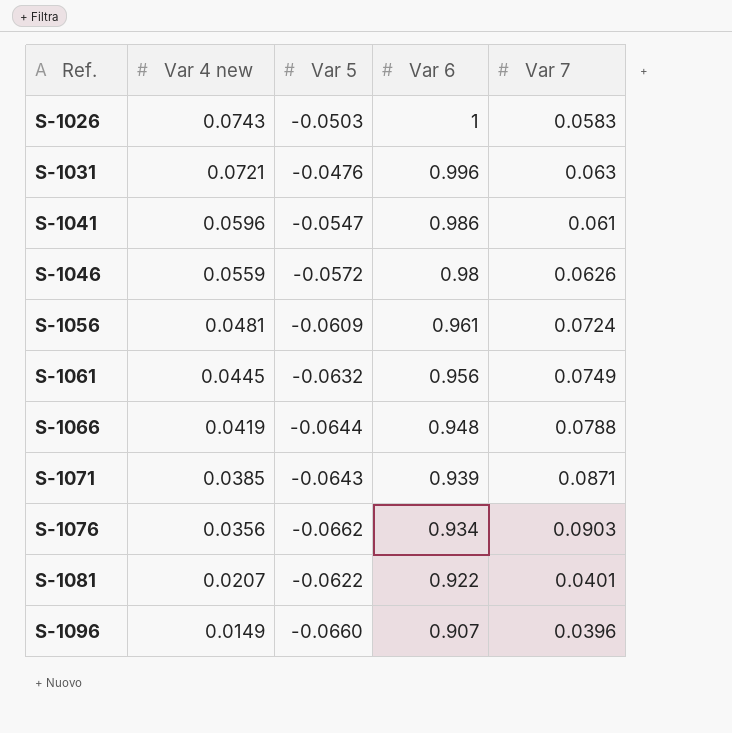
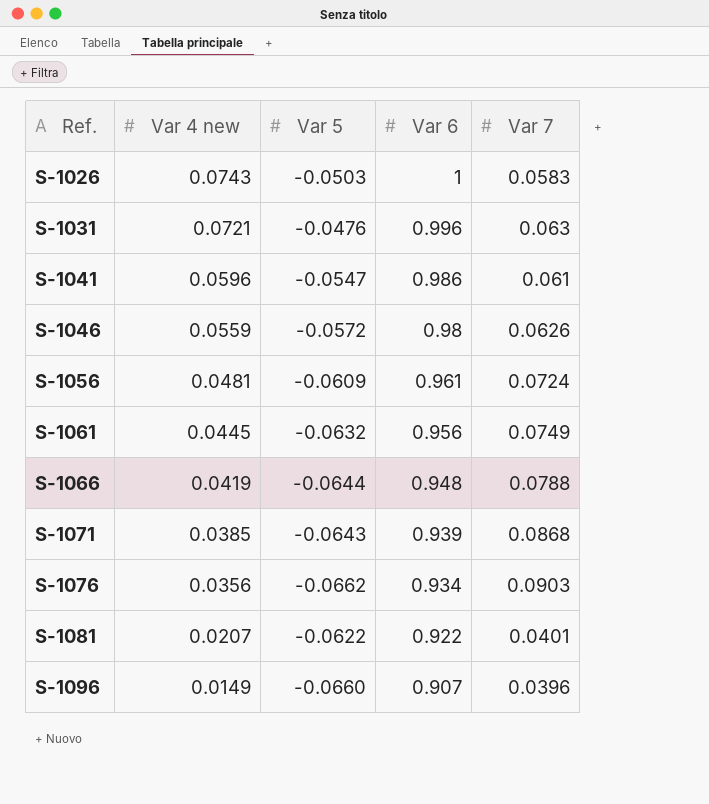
S-1071 | Var 7: 0.0871 -> 0.0868

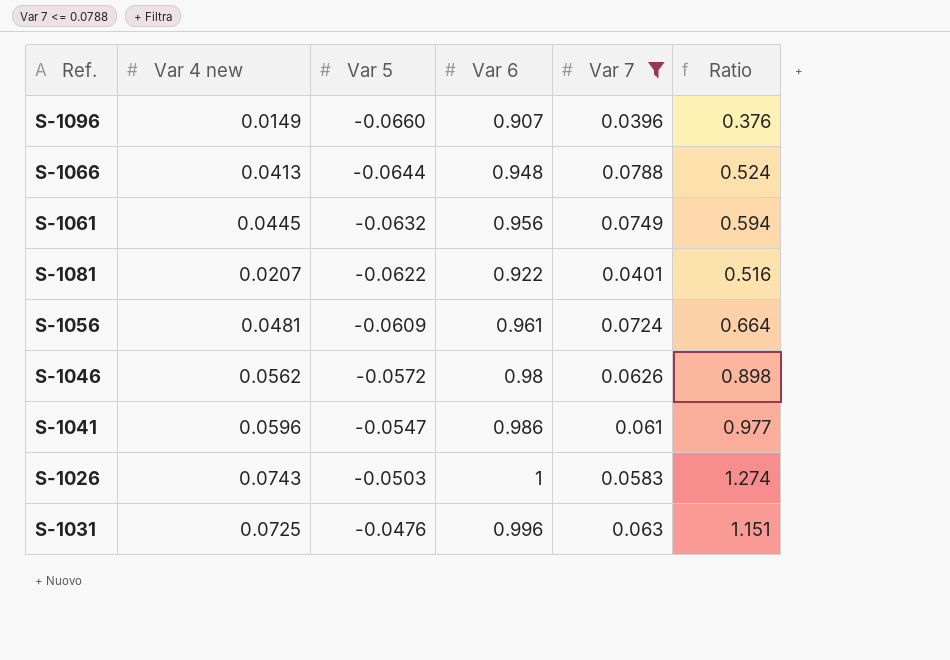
filter: none -> Var 7 <= 0.0788
row order: Ref. ascending -> Var 5 ascending
column Ratio | formula: none -> [Var 4 new] / [Var 7]
S-1066 | Var 4 new: 0.0419 -> 0.0413
S-1046 | Var 4 new: 0.0559 -> 0.0562
S-1031 | Var 4 new: 0.0721 -> 0.0725

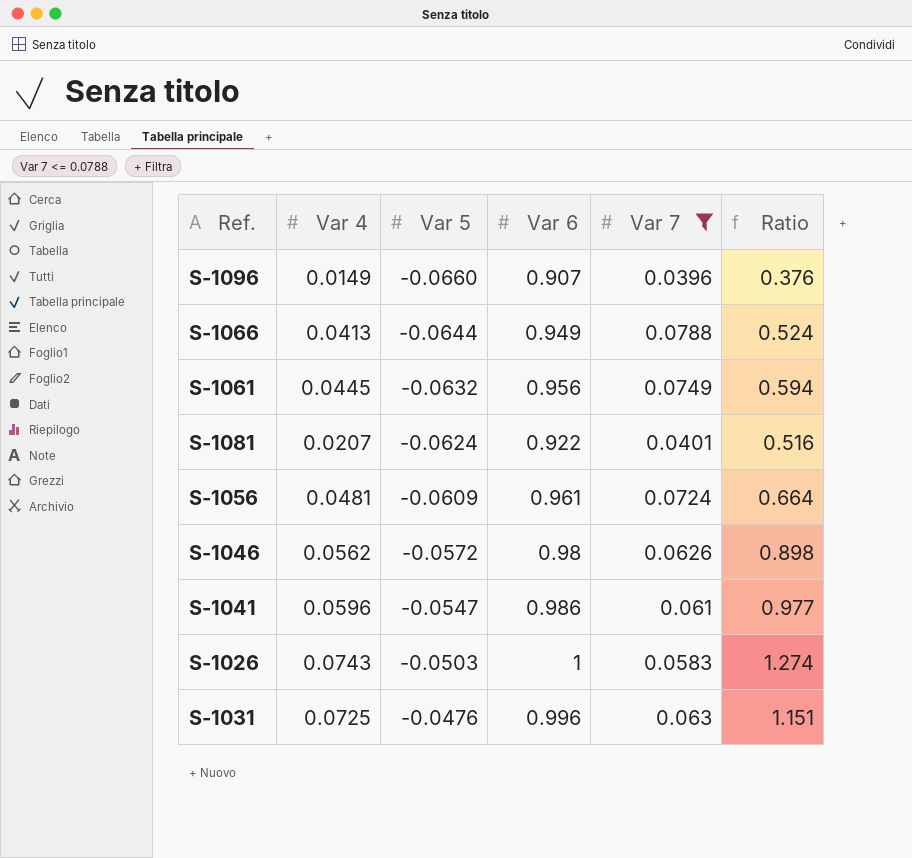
column name: Var 4 new -> Var 4
S-1066 | Var 6: 0.948 -> 0.949
S-1081 | Var 5: -0.0622 -> -0.0624

